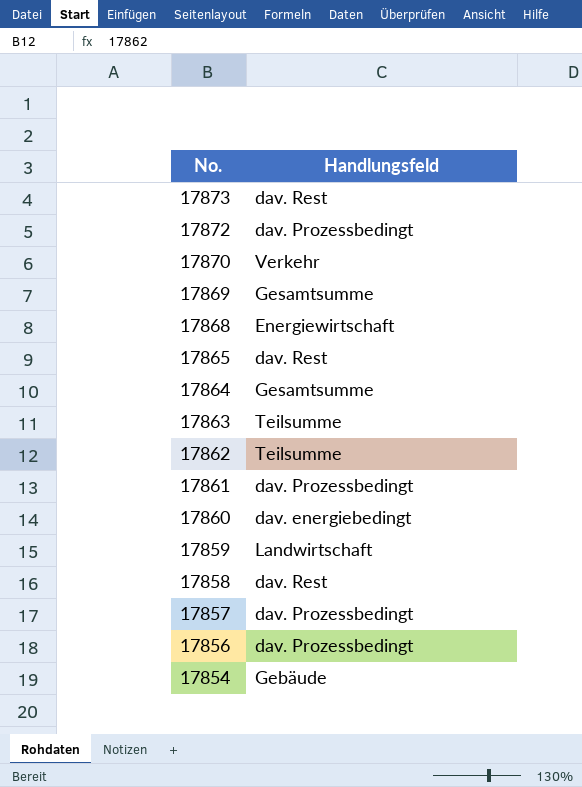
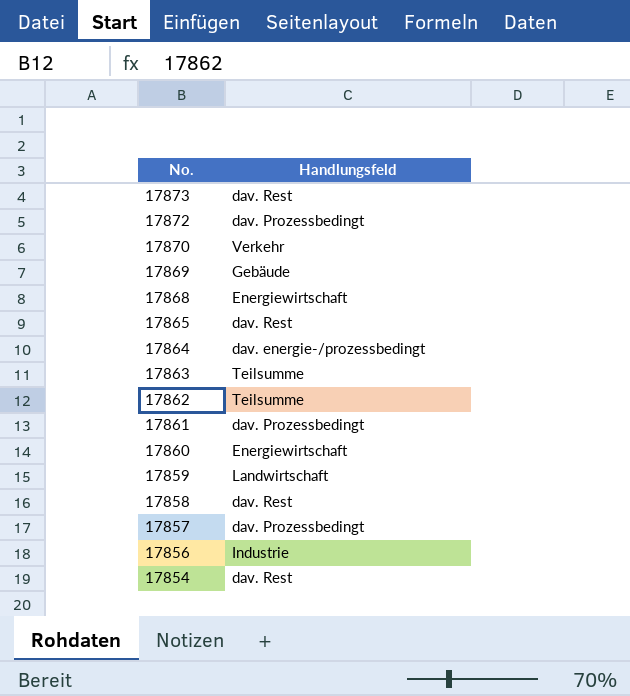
17869 | Handlungsfeld: Gesamtsumme -> Gebäude
17864 | Handlungsfeld: Gesamtsumme -> dav. energie-/prozessbedingt
17860 | Handlungsfeld: dav. energiebedingt -> Energiewirtschaft
17856 | Handlungsfeld: dav. Prozessbedingt -> Industrie
17854 | Handlungsfeld: Gebäude -> dav. Rest

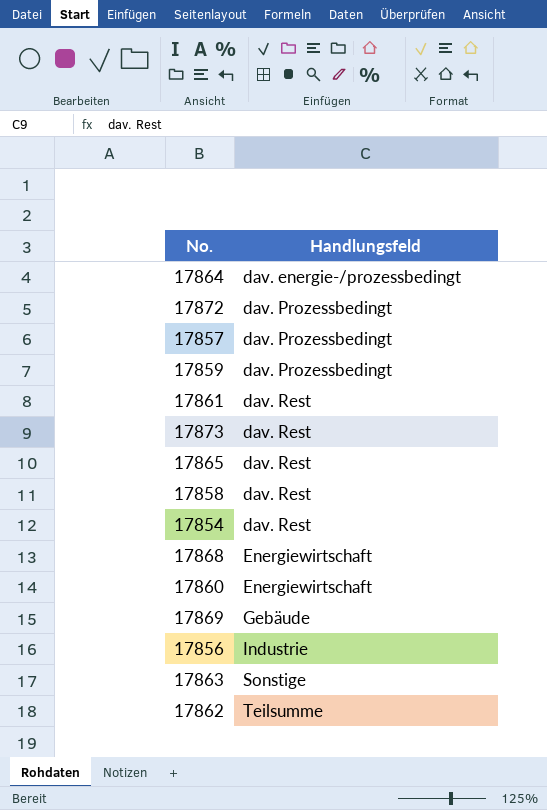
row order: No. descending -> Handlungsfeld ascending
row 17870: Verkehr -> none
17859 | Handlungsfeld: Landwirtschaft -> dav. Prozessbedingt
17861 | Handlungsfeld: dav. Prozessbedingt -> dav. Rest
17863 | Handlungsfeld: Teilsumme -> Sonstige

